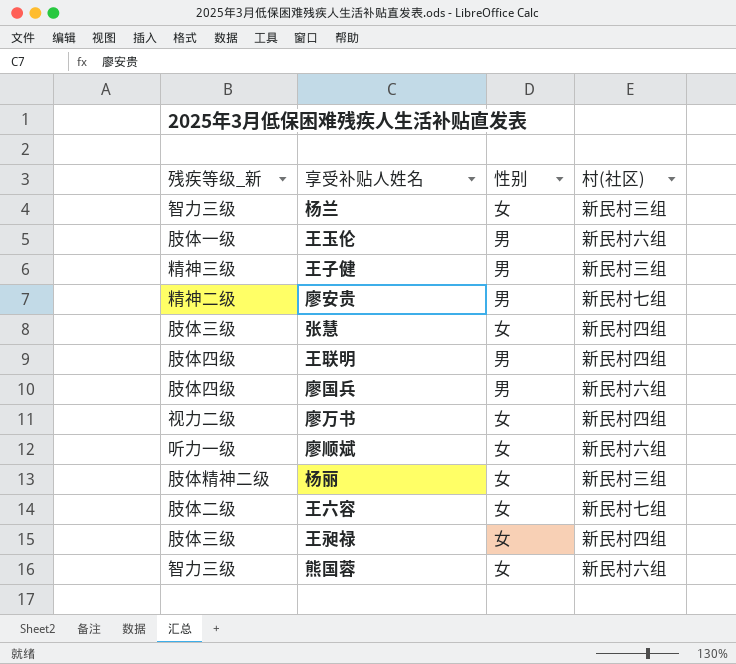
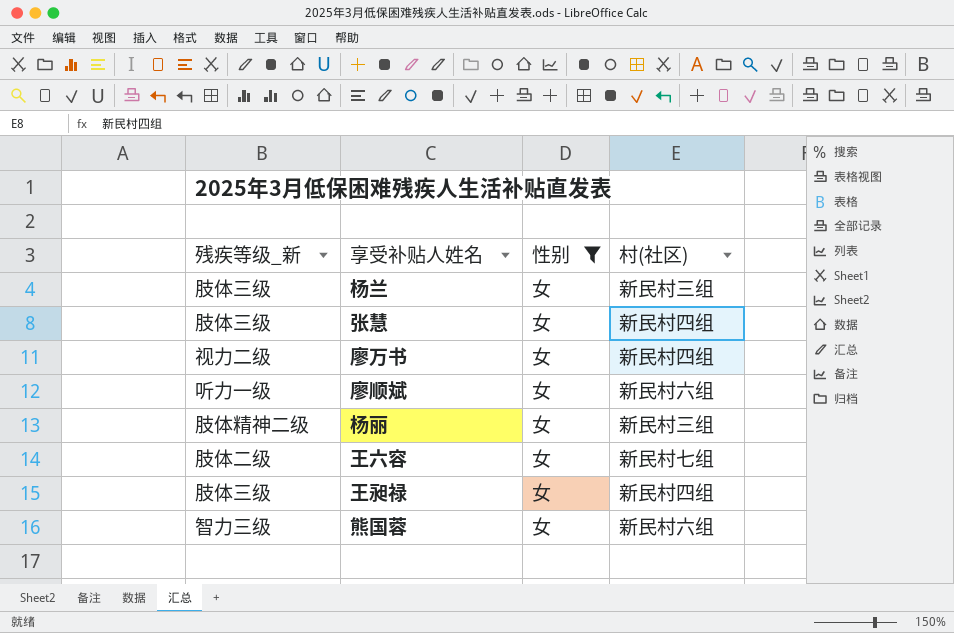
filter: none -> 性别 = 女
杨兰 | 残疾等级_新: 智力三级 -> 肢体三级

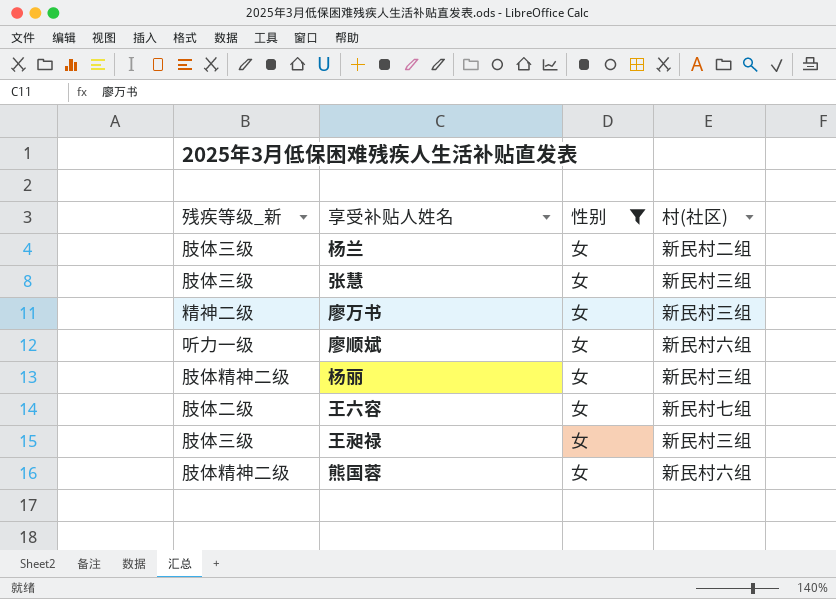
杨兰 | 村(社区): 新民村三组 -> 新民村二组
张慧 | 村(社区): 新民村四组 -> 新民村三组
廖万书 | 残疾等级_新: 视力二级 -> 精神二级
廖万书 | 村(社区): 新民村四组 -> 新民村三组
王昶禄 | 村(社区): 新民村四组 -> 新民村三组
熊国蓉 | 残疾等级_新: 智力三级 -> 肢体精神二级

